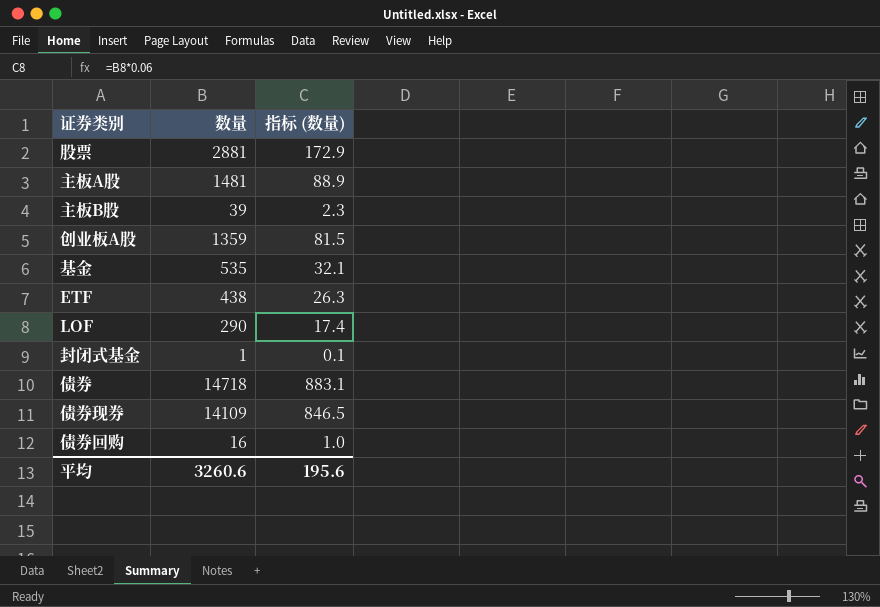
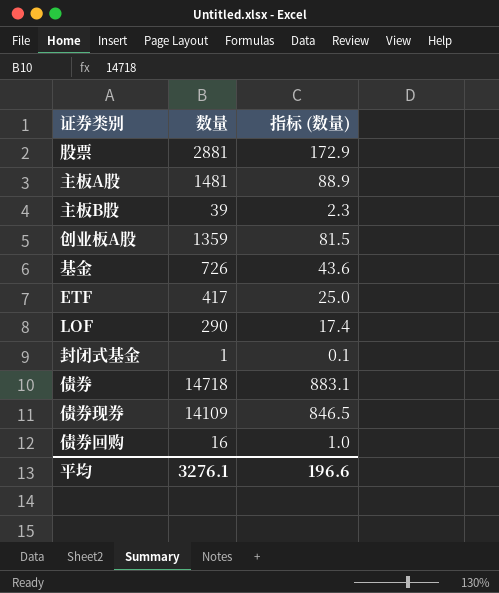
基金 | 数量: 535 -> 726
基金 | 指标 (数量): 32.1 -> 43.6
ETF | 数量: 438 -> 417
ETF | 指标 (数量): 26.3 -> 25.0
平均 | 数量: 3260.6 -> 3276.1
平均 | 指标 (数量): 195.6 -> 196.6

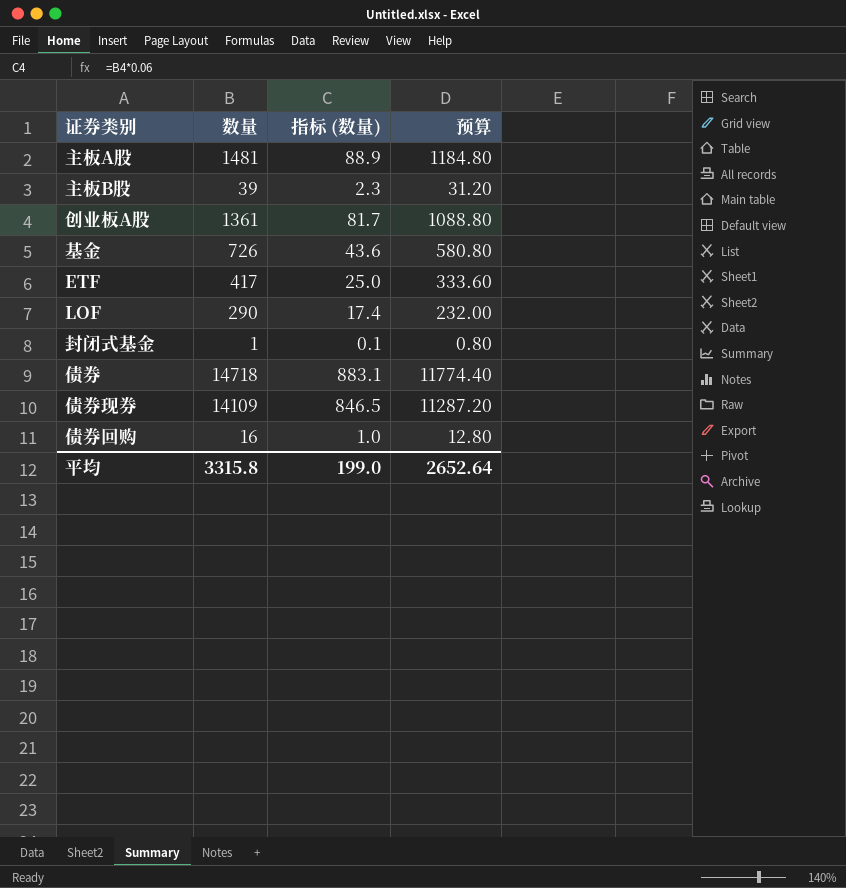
column 预算 | formula: none -> [数量] * 0.8
row 股票: 2881 | 172.9 -> none
创业板A股 | 数量: 1359 -> 1361
创业板A股 | 指标 (数量): 81.5 -> 81.7
平均 | 数量: 3276.1 -> 3315.8
平均 | 指标 (数量): 196.6 -> 199.0

